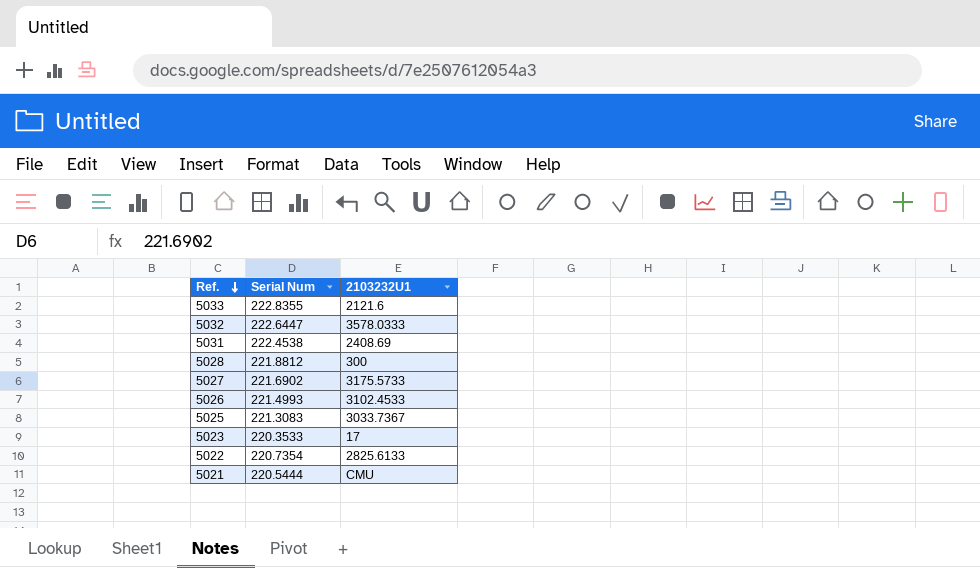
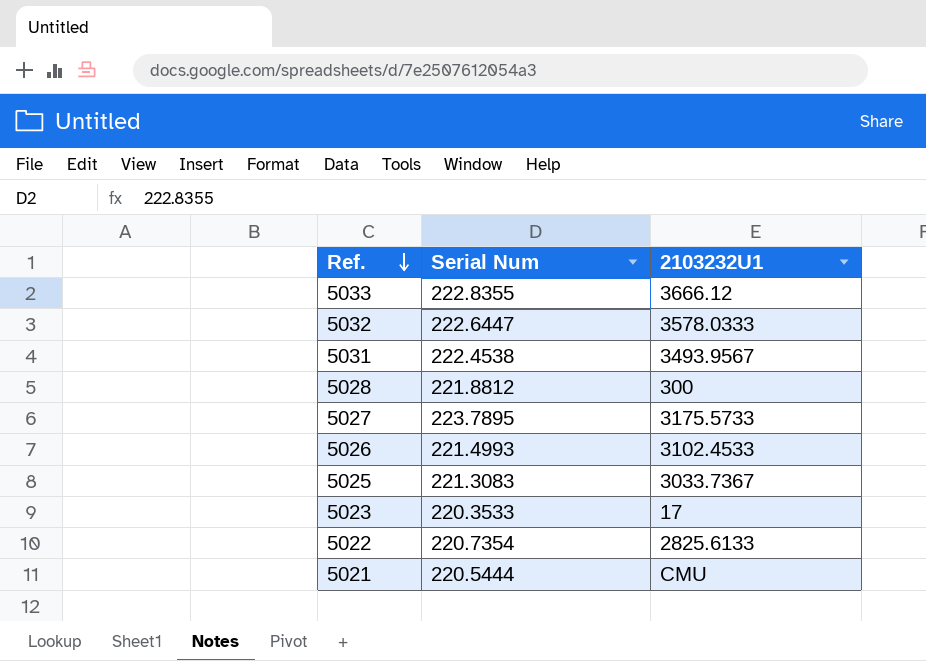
5033 | 2103232U1: 2121.6 -> 3666.12
5031 | 2103232U1: 2408.69 -> 3493.9567
5027 | Serial Num: 221.6902 -> 223.7895

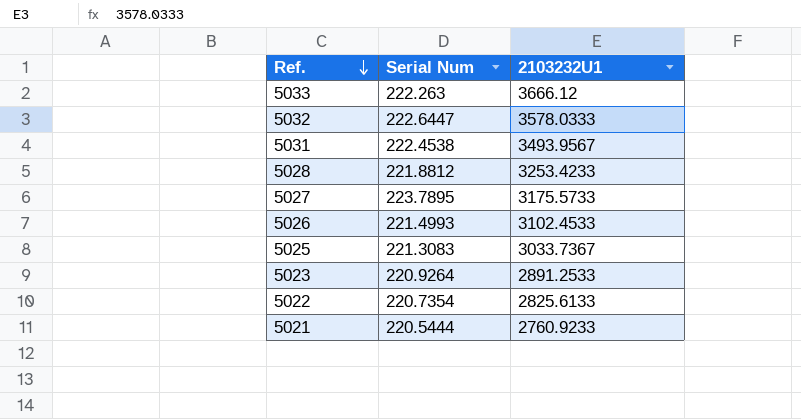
5033 | Serial Num: 222.8355 -> 222.263
5028 | 2103232U1: 300 -> 3253.4233
5023 | Serial Num: 220.3533 -> 220.9264
5023 | 2103232U1: 17 -> 2891.2533
5021 | 2103232U1: CMU -> 2760.9233

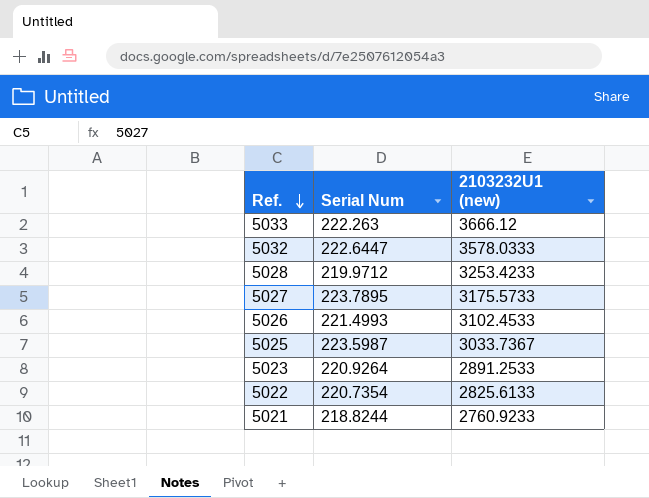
column name: 2103232U1 -> 2103232U1 (new)
row 5031: 222.4538 | 3493.9567 -> none
5028 | Serial Num: 221.8812 -> 219.9712
5025 | Serial Num: 221.3083 -> 223.5987
5021 | Serial Num: 220.5444 -> 218.8244

